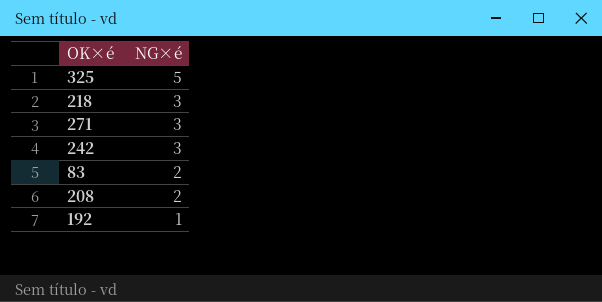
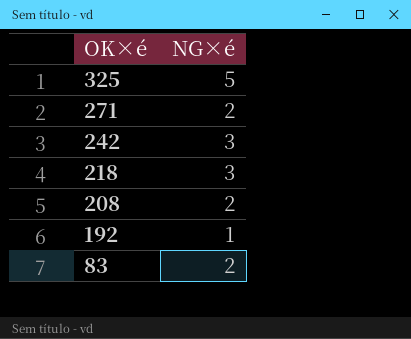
row order: NG×é descending -> OK×é descending
271 | NG×é: 3 -> 2

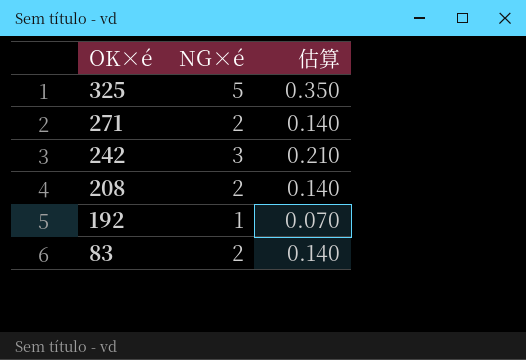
column 估算 | formula: none -> [NG×é] * 0.07
row 218: 3 -> none

